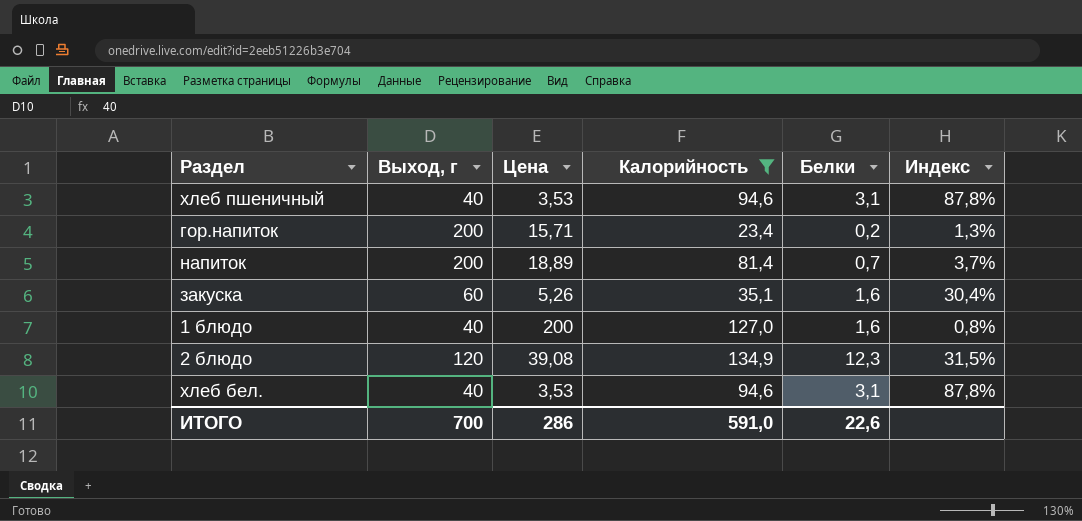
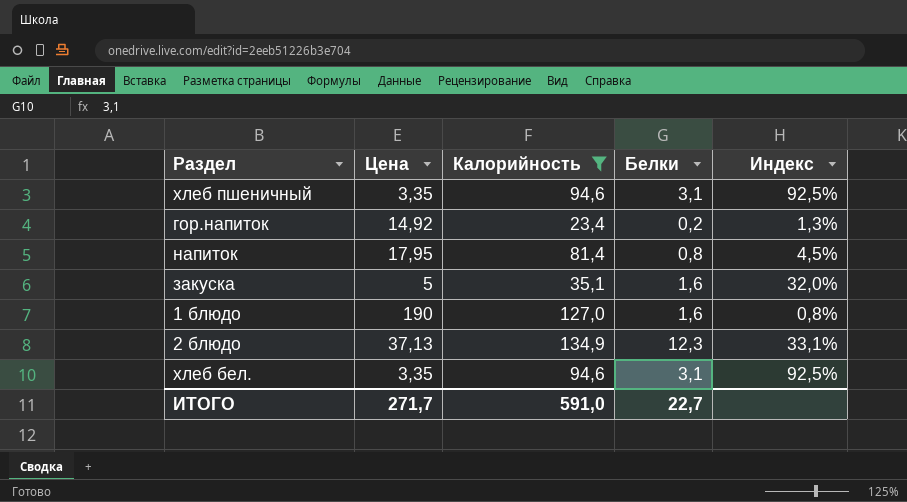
column Выход, г | position: 2 -> none
хлеб пшеничный | Цена: 3,53 -> 3,35
хлеб пшеничный | Индекс: 87,8% -> 92,5%
гор.напиток | Цена: 15,71 -> 14,92
напиток | Цена: 18,89 -> 17,95
напиток | Белки: 0,7 -> 0,8
напиток | Индекс: 3,7% -> 4,5%
закуска | Цена: 5,26 -> 5
закуска | Индекс: 30,4% -> 32,0%
1 блюдо | Цена: 200 -> 190
2 блюдо | Цена: 39,08 -> 37,13
2 блюдо | Индекс: 31,5% -> 33,1%
хлеб бел. | Цена: 3,53 -> 3,35
хлеб бел. | Индекс: 87,8% -> 92,5%
ИТОГО | Цена: 286 -> 271,7
ИТОГО | Белки: 22,6 -> 22,7

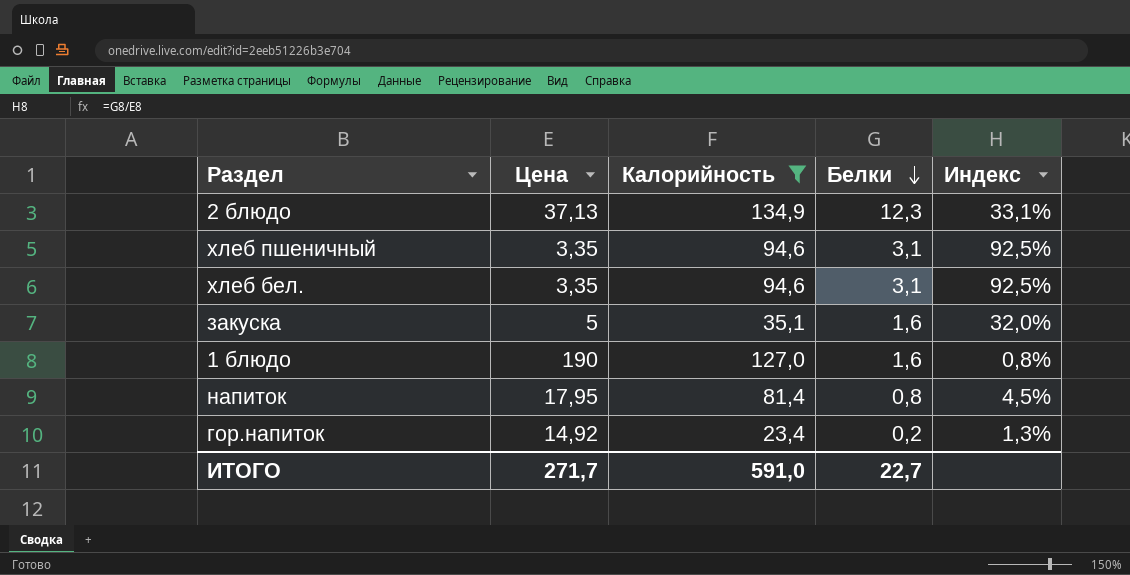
row order: none -> Белки descending

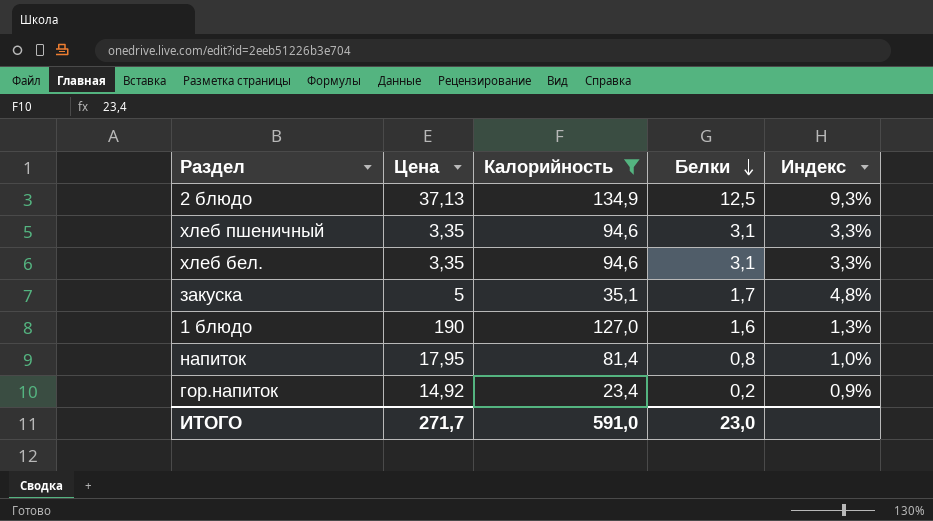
column Индекс | formula: [Белки] / [Цена] -> [Белки] / [Калорийность]
2 блюдо | Белки: 12,3 -> 12,5
закуска | Белки: 1,6 -> 1,7
ИТОГО | Белки: 22,7 -> 23,0

